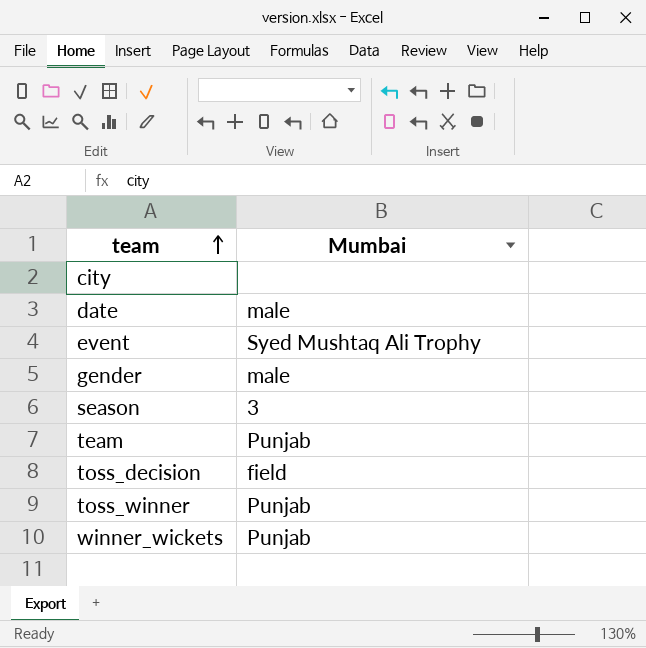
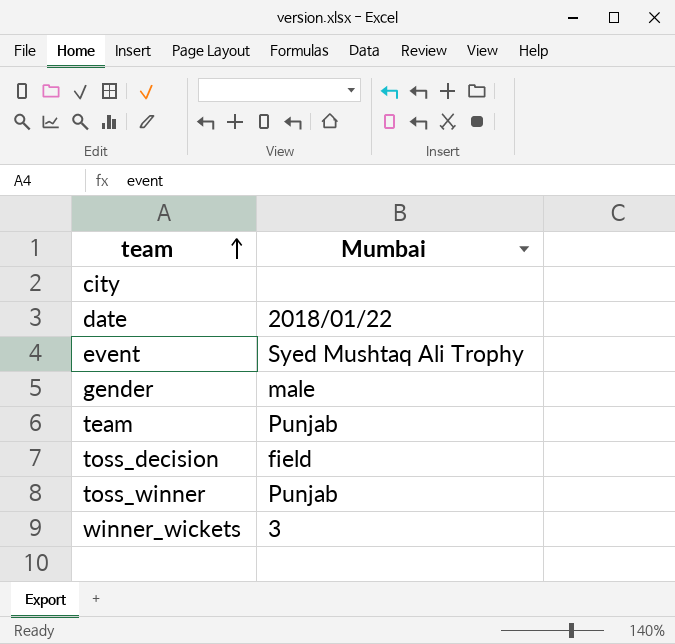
row season: 3 -> none
date | Mumbai: male -> 2018/01/22
winner_wickets | Mumbai: Punjab -> 3

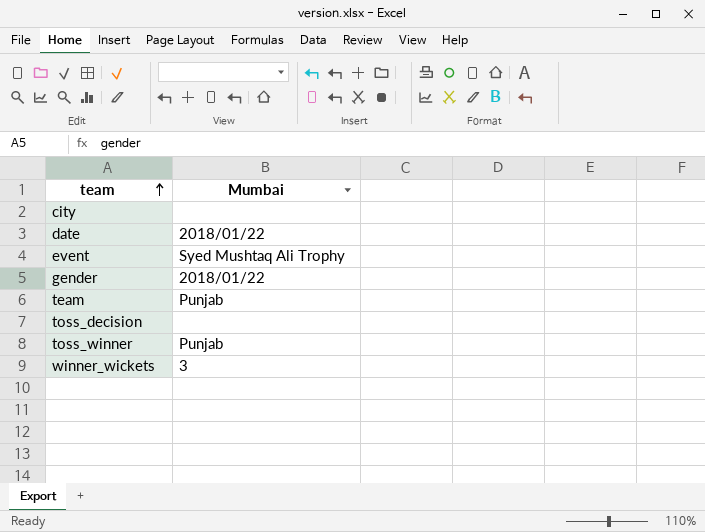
gender | Mumbai: male -> 2018/01/22
toss_decision | Mumbai: field -> none

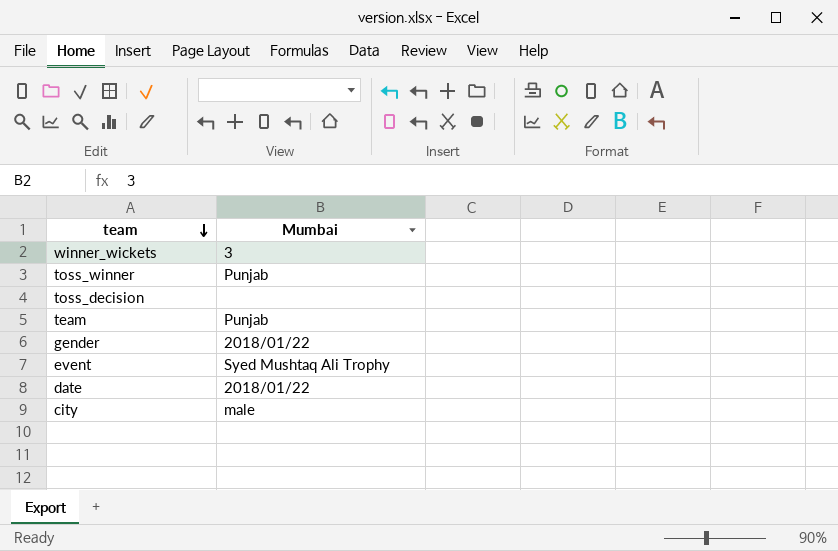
row order: team ascending -> team descending
city | Mumbai: none -> male

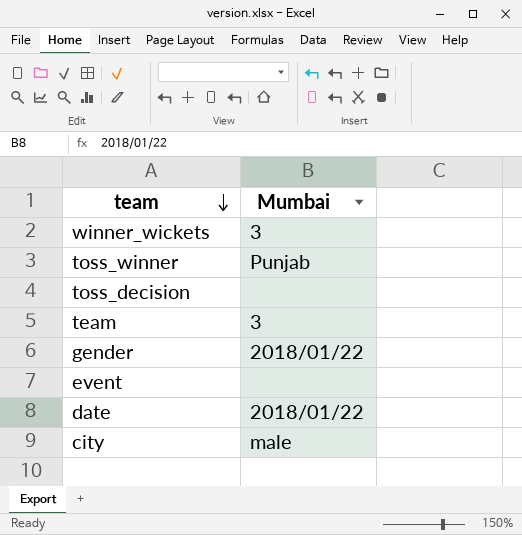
team | Mumbai: Punjab -> 3
event | Mumbai: Syed Mushtaq Ali Trophy -> none

